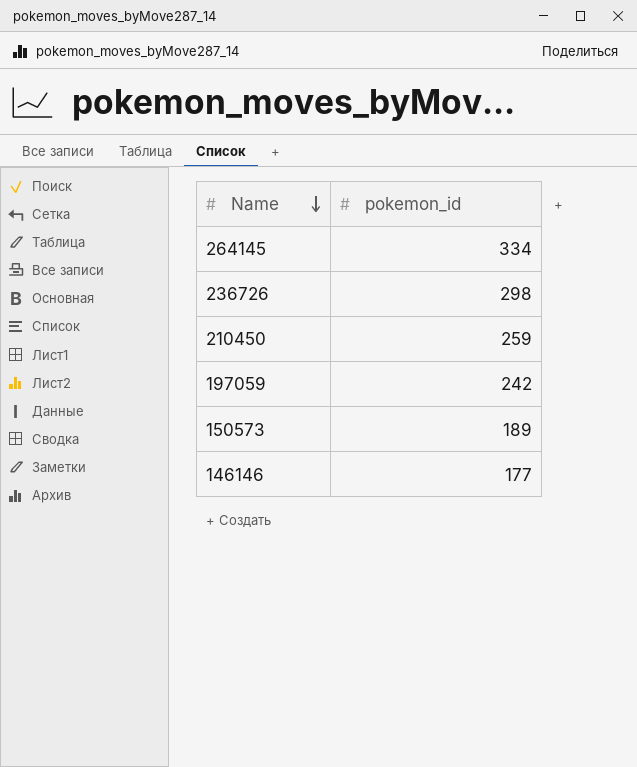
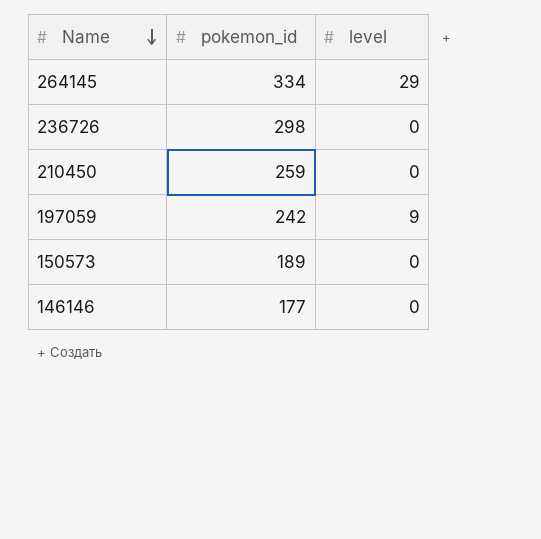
column level | position: none -> 3

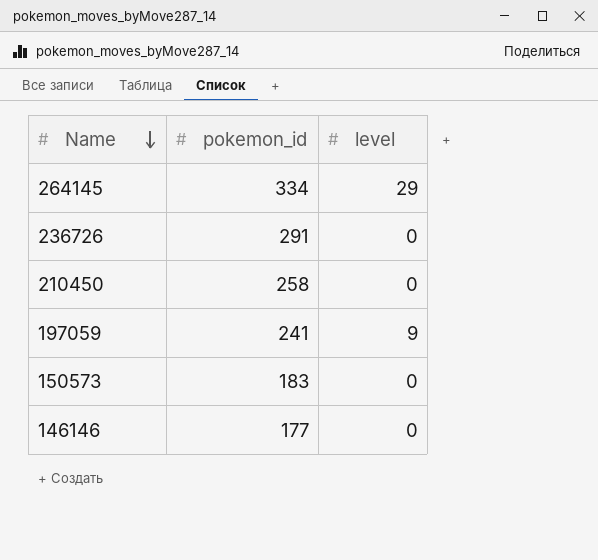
236726 | pokemon_id: 298 -> 291
210450 | pokemon_id: 259 -> 258
197059 | pokemon_id: 242 -> 241
150573 | pokemon_id: 189 -> 183

